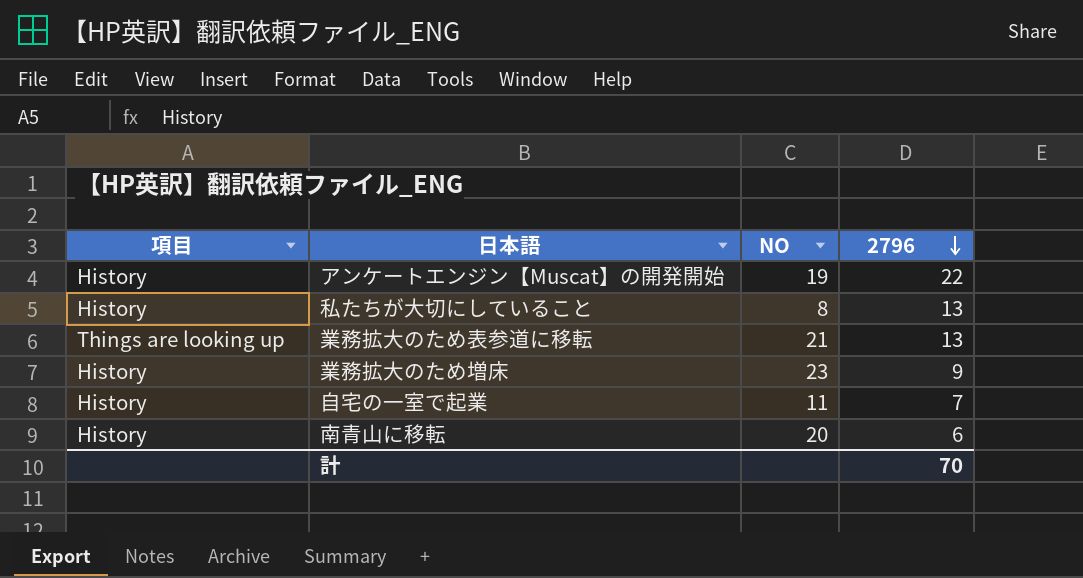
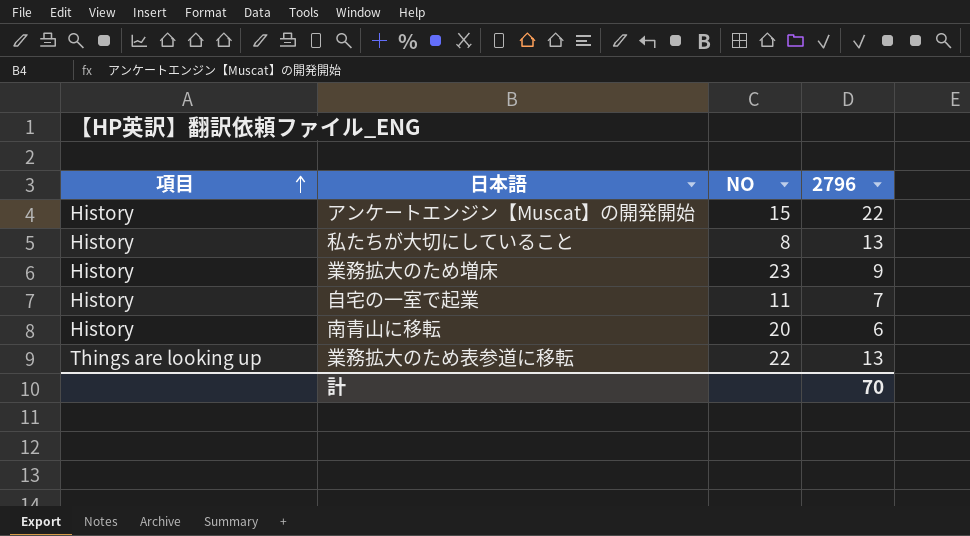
row order: 2796 descending -> 項目 ascending
アンケートエンジン【Muscat】の開発開始 | NO: 19 -> 15
業務拡大のため表参道に移転 | NO: 21 -> 22

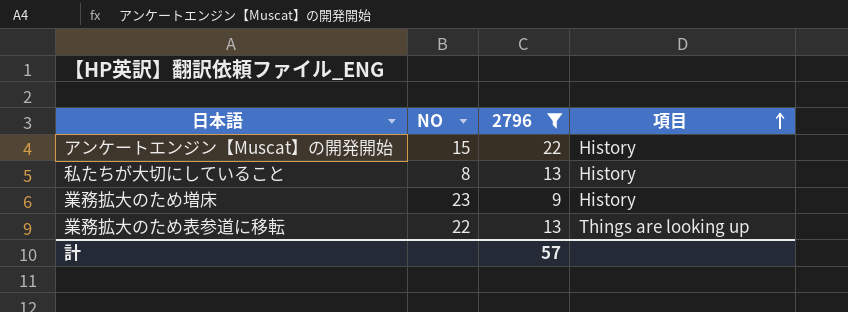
filter: none -> 2796 >= 9
column 項目 | position: 1 -> 4
計 | 2796: 70 -> 57

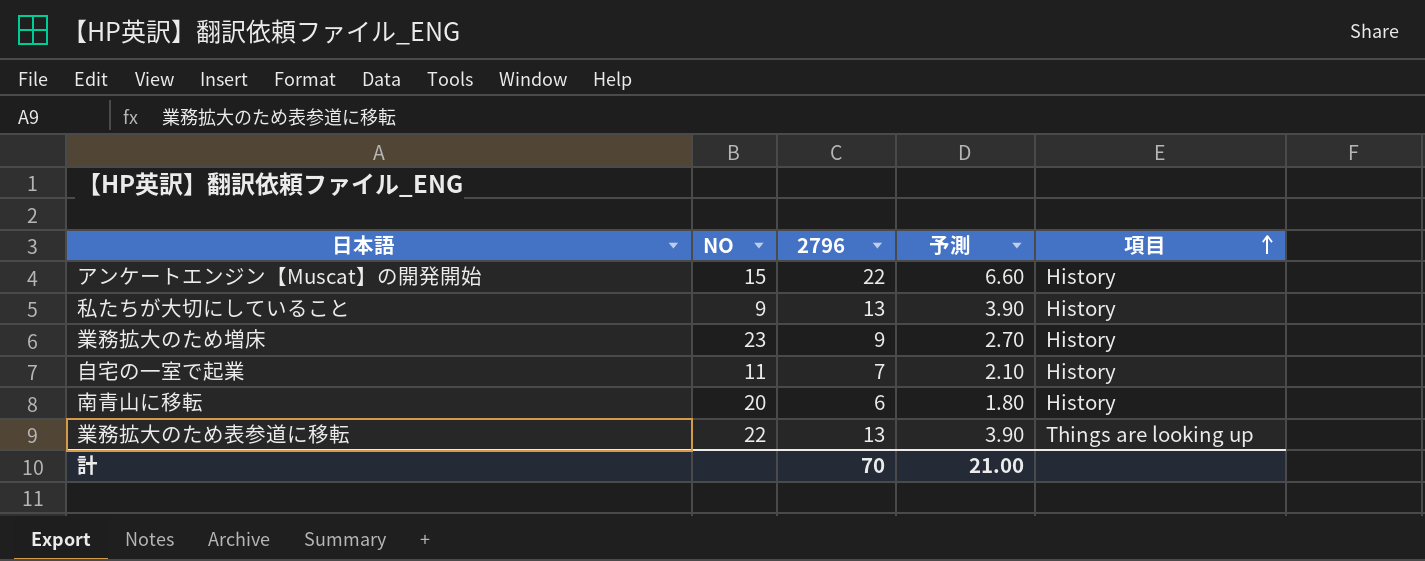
filter: 2796 >= 9 -> none
column 予測 | formula: none -> [2796] * 0.3
私たちが大切にしていること | NO: 8 -> 9
計 | 2796: 57 -> 70

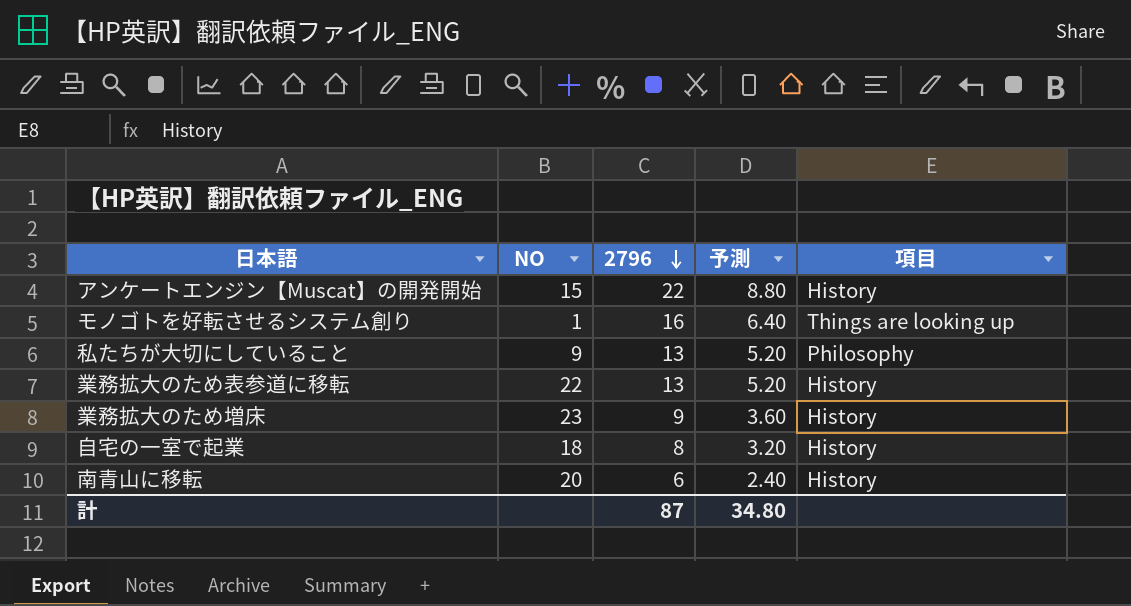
row order: 項目 ascending -> 2796 descending
column 予測 | formula: [2796] * 0.3 -> [2796] * 0.4
row モノゴトを好転させるシステム創り: none -> 1 | 16 | 6.40 | Things are looking up
私たちが大切にしていること | 項目: History -> Philosophy
業務拡大のため表参道に移転 | 項目: Things are looking up -> History
自宅の一室で起業 | NO: 11 -> 18
自宅の一室で起業 | 2796: 7 -> 8
計 | 2796: 70 -> 87
計 | 予測: 21.00 -> 34.80

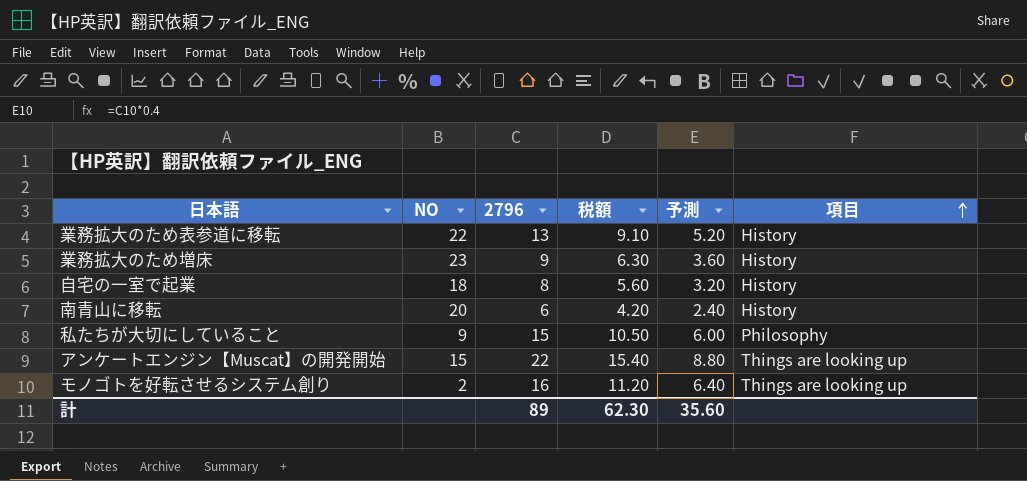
row order: 2796 descending -> 項目 ascending
column 税額 | formula: none -> [2796] * 0.7
私たちが大切にしていること | 2796: 13 -> 15
私たちが大切にしていること | 予測: 5.20 -> 6.00
アンケートエンジン【Muscat】の開発開始 | 項目: History -> Things are looking up
モノゴトを好転させるシステム創り | NO: 1 -> 2
計 | 2796: 87 -> 89
計 | 予測: 34.80 -> 35.60

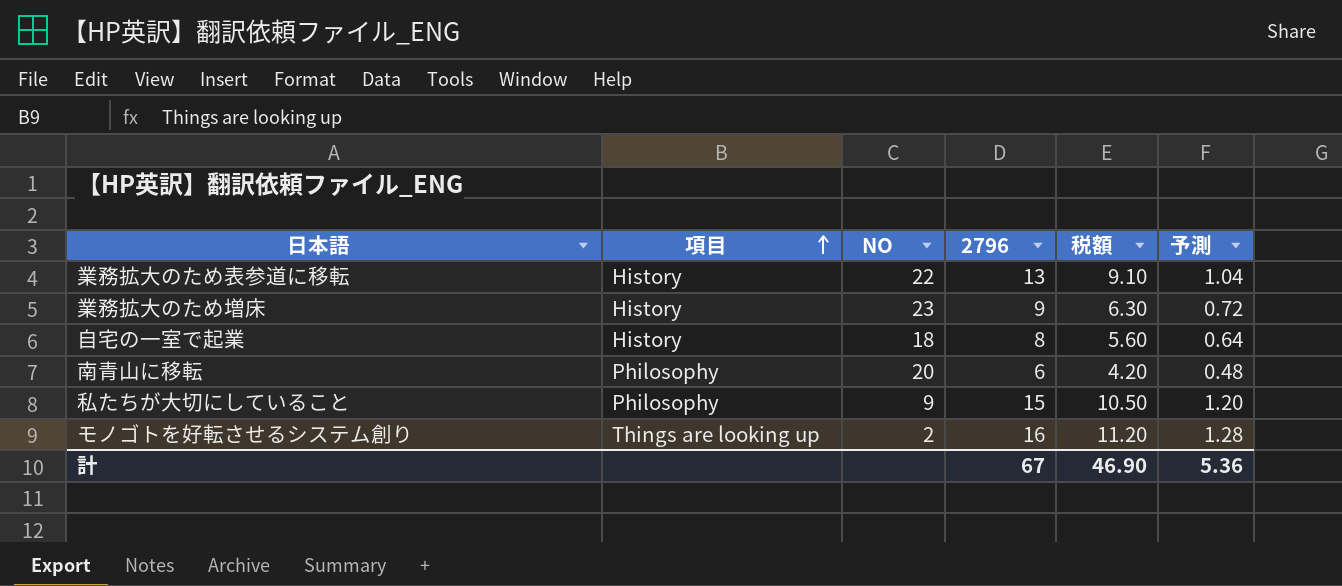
column 項目 | position: 6 -> 2
column 予測 | formula: [2796] * 0.4 -> [2796] * 0.08
row アンケートエンジン【Muscat】の開発開始: 15 | 22 | 15.40 | 8.80 | Things are looking up -> none
南青山に移転 | 項目: History -> Philosophy
計 | 2796: 89 -> 67
計 | 税額: 62.30 -> 46.90
計 | 予測: 35.60 -> 5.36

